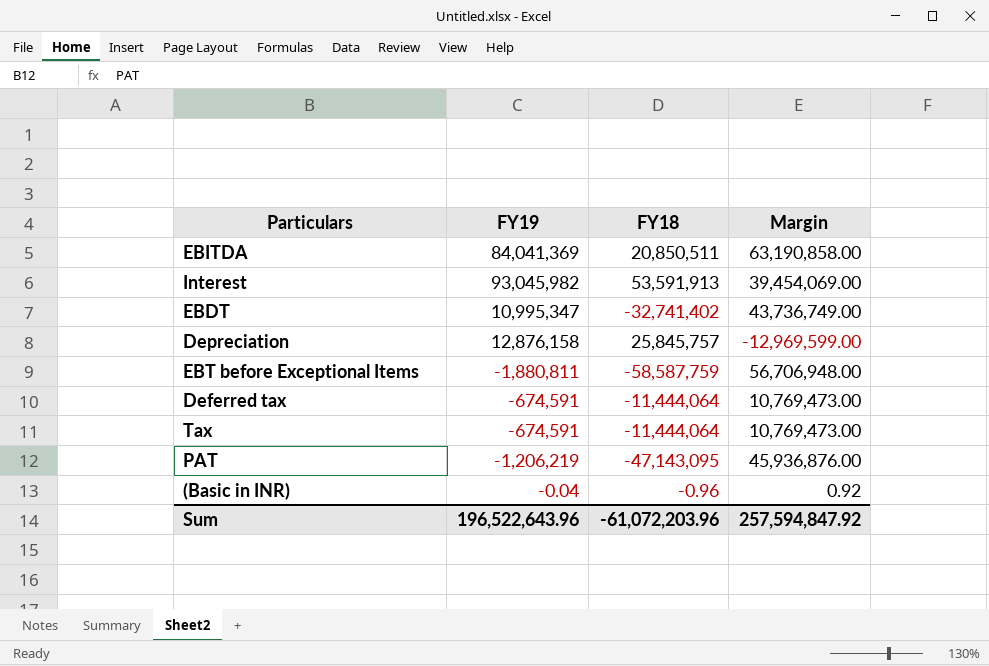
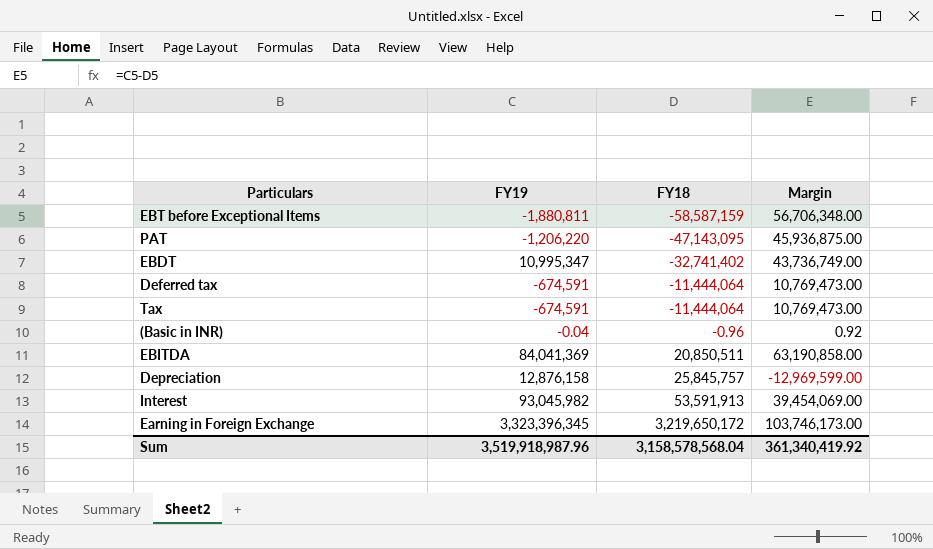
row order: none -> FY18 ascending
EBT before Exceptional Items | FY18: -58,587,759 -> -58,587,159
EBT before Exceptional Items | Margin: 56,706,948.00 -> 56,706,348.00
PAT | FY19: -1,206,219 -> -1,206,220
PAT | Margin: 45,936,876.00 -> 45,936,875.00
row Earning in Foreign Exchange: none -> 3,323,396,345 | 3,219,650,172 | 103,746,173.00
Sum | FY19: 196,522,643.96 -> 3,519,918,987.96
Sum | FY18: -61,072,203.96 -> 3,158,578,568.04
Sum | Margin: 257,594,847.92 -> 361,340,419.92

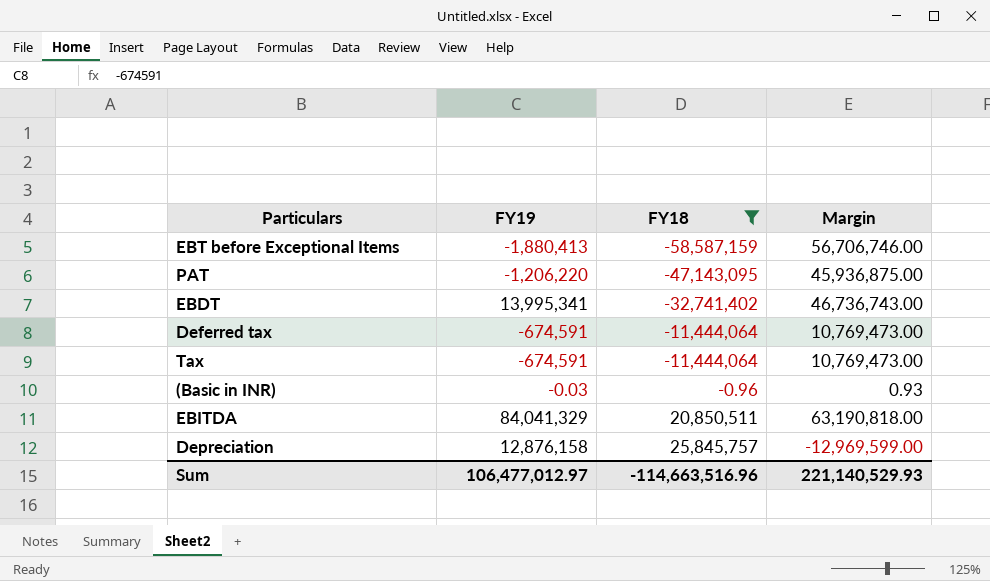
filter: none -> FY18 <= 25,845,757
EBT before Exceptional Items | FY19: -1,880,811 -> -1,880,413
EBT before Exceptional Items | Margin: 56,706,348.00 -> 56,706,746.00
EBDT | FY19: 10,995,347 -> 13,995,341
EBDT | Margin: 43,736,749.00 -> 46,736,743.00
(Basic in INR) | FY19: -0.04 -> -0.03
(Basic in INR) | Margin: 0.92 -> 0.93
EBITDA | FY19: 84,041,369 -> 84,041,329
EBITDA | Margin: 63,190,858.00 -> 63,190,818.00
Sum | FY19: 3,519,918,987.96 -> 106,477,012.97
Sum | FY18: 3,158,578,568.04 -> -114,663,516.96
Sum | Margin: 361,340,419.92 -> 221,140,529.93

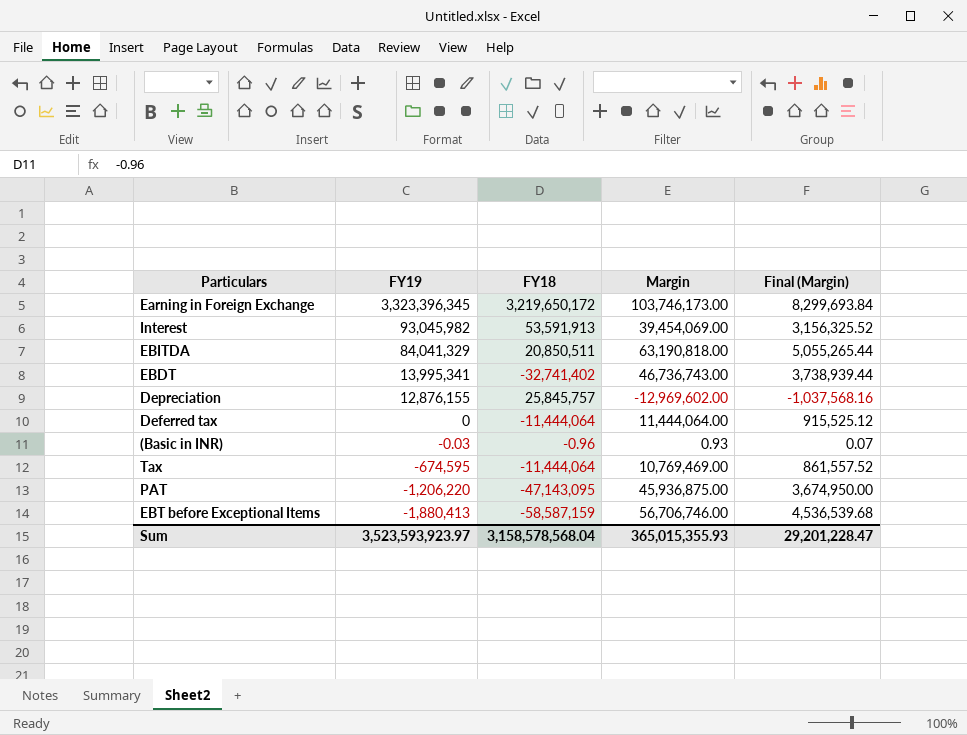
filter: FY18 <= 25,845,757 -> none
row order: FY18 ascending -> FY19 descending
column Final (Margin) | formula: none -> [Margin] * 0.08
Depreciation | FY19: 12,876,158 -> 12,876,155
Depreciation | Margin: -12,969,599.00 -> -12,969,602.00
Deferred tax | FY19: -674,591 -> 0
Deferred tax | Margin: 10,769,473.00 -> 11,444,064.00
Tax | FY19: -674,591 -> -674,595
Tax | Margin: 10,769,473.00 -> 10,769,469.00
Sum | FY19: 106,477,012.97 -> 3,523,593,923.97
Sum | FY18: -114,663,516.96 -> 3,158,578,568.04
Sum | Margin: 221,140,529.93 -> 365,015,355.93

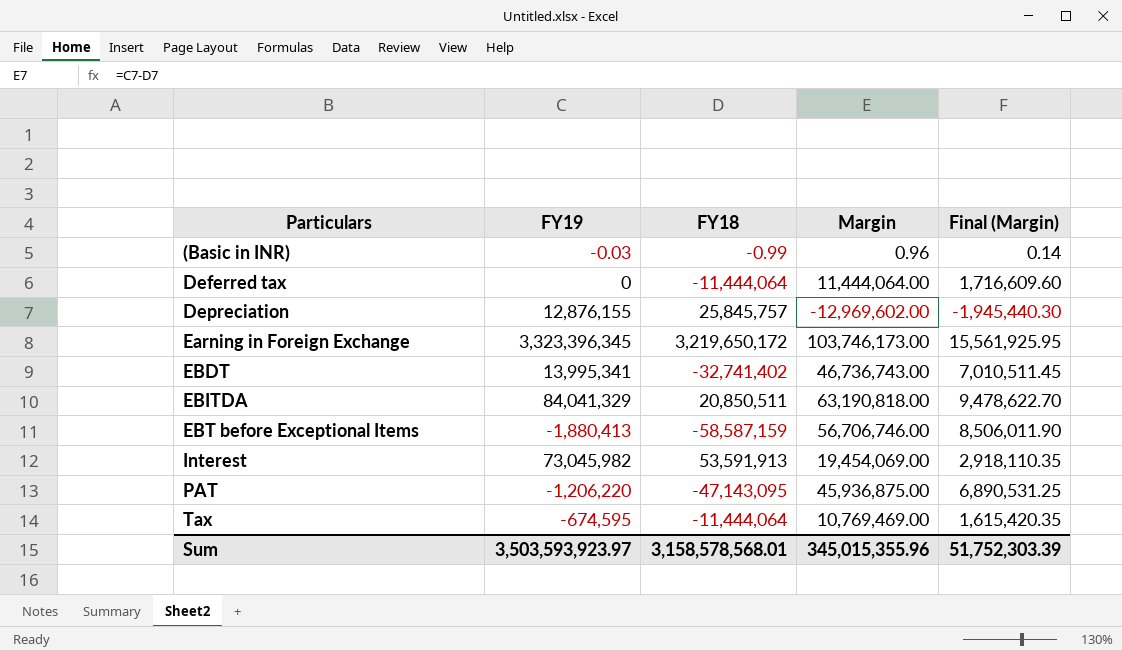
row order: FY19 descending -> Particulars ascending
column Final (Margin) | formula: [Margin] * 0.08 -> [Margin] * 0.15
(Basic in INR) | FY18: -0.96 -> -0.99
(Basic in INR) | Margin: 0.93 -> 0.96
Interest | FY19: 93,045,982 -> 73,045,982
Interest | Margin: 39,454,069.00 -> 19,454,069.00
Sum | FY19: 3,523,593,923.97 -> 3,503,593,923.97
Sum | FY18: 3,158,578,568.04 -> 3,158,578,568.01
Sum | Margin: 365,015,355.93 -> 345,015,355.96
Sum | Final (Margin): 29,201,228.47 -> 51,752,303.39

